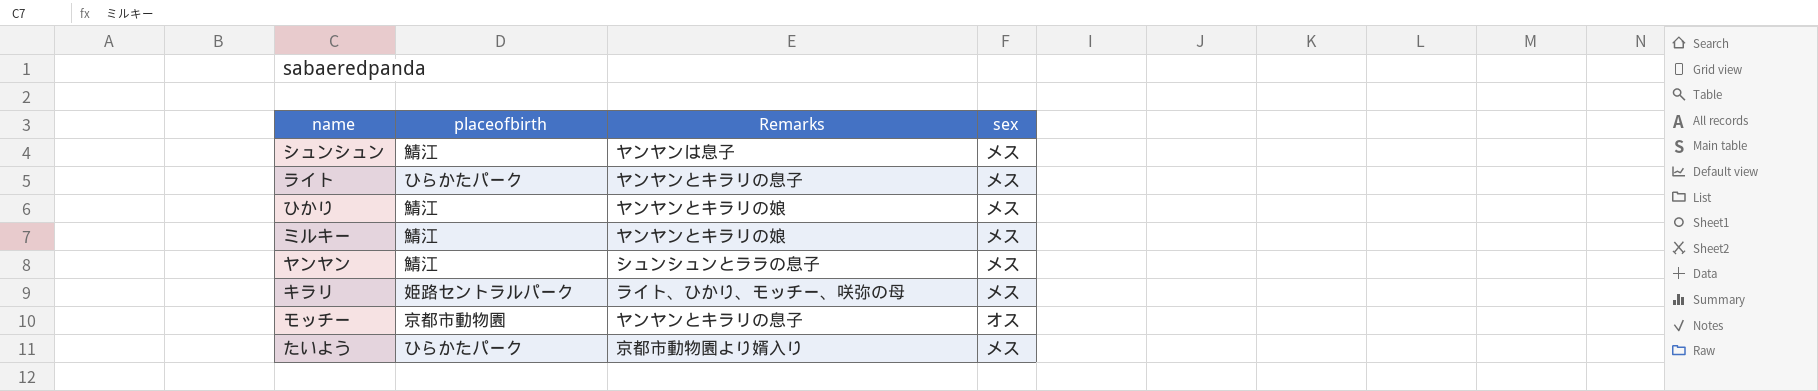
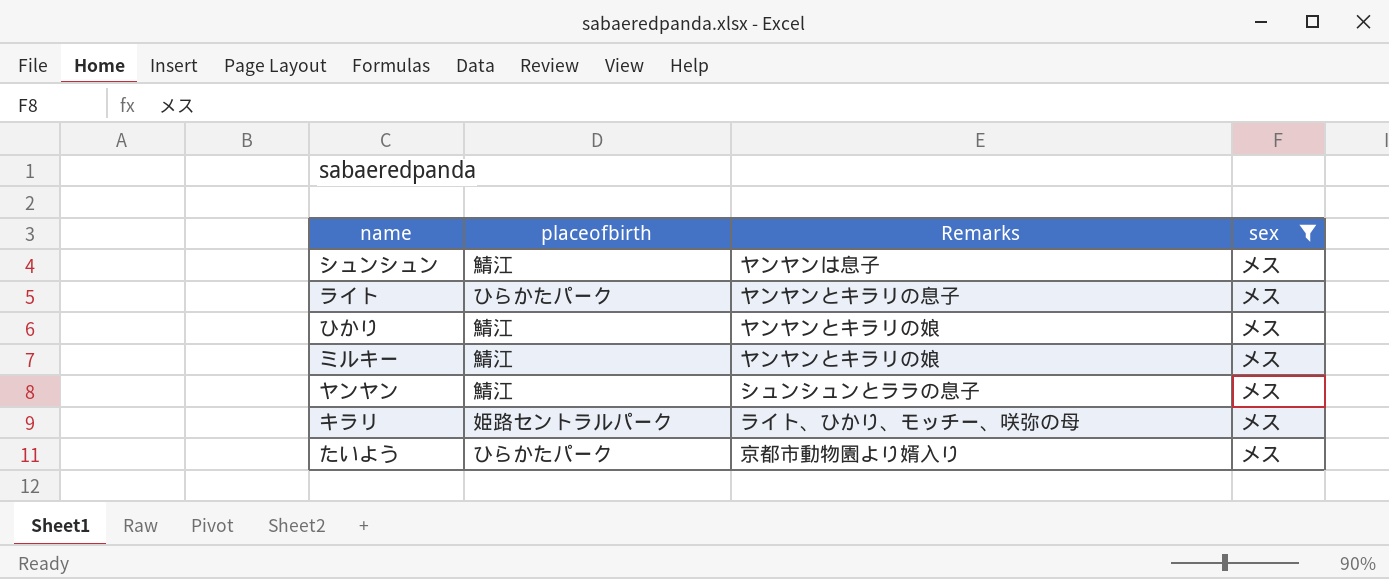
filter: none -> sex = メス

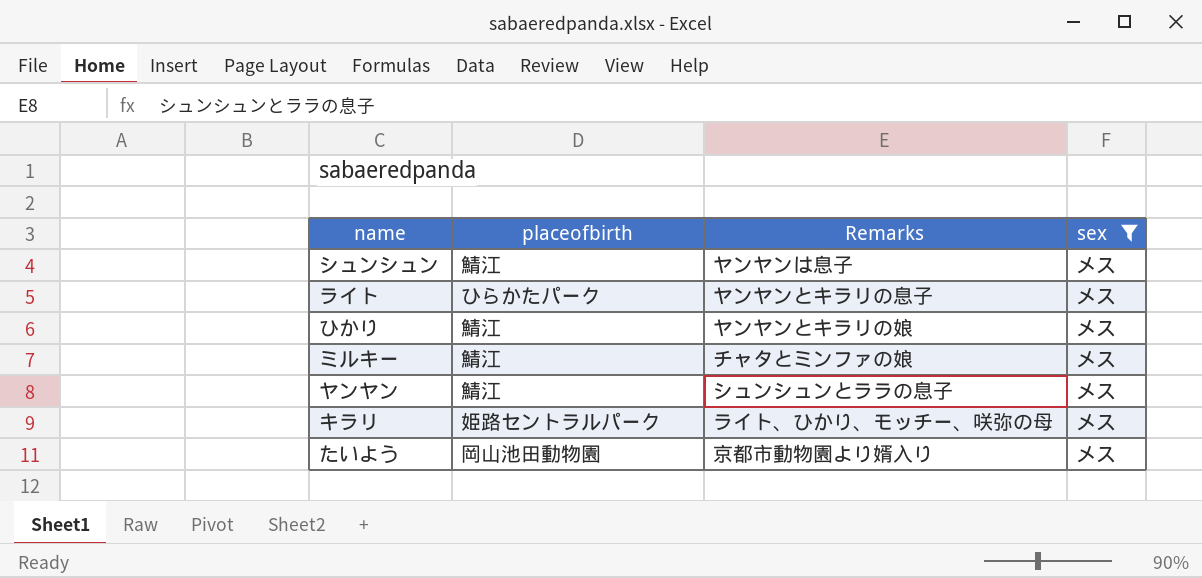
ミルキー | Remarks: ヤンヤンとキラリの娘 -> チャタとミンファの娘
たいよう | placeofbirth: ひらかたパーク -> 岡山池田動物園

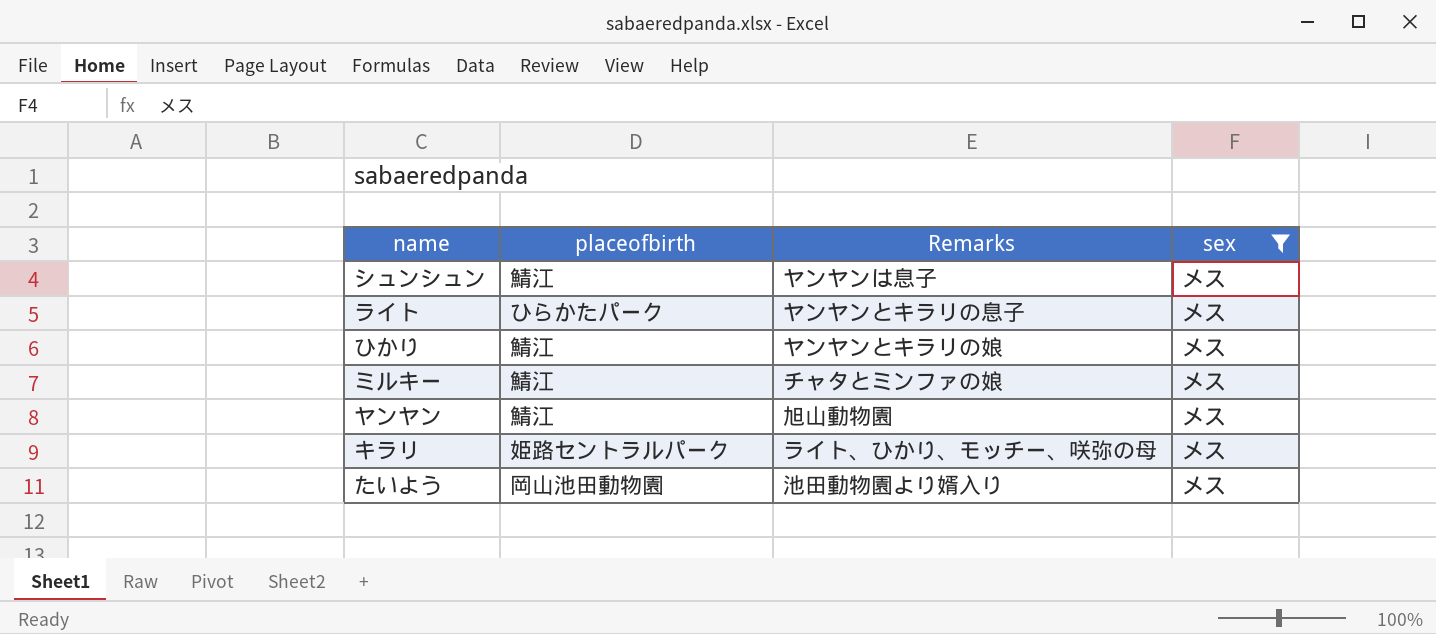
ヤンヤン | Remarks: シュンシュンとララの息子 -> 旭山動物園
たいよう | Remarks: 京都市動物園より婿入り -> 池田動物園より婿入り

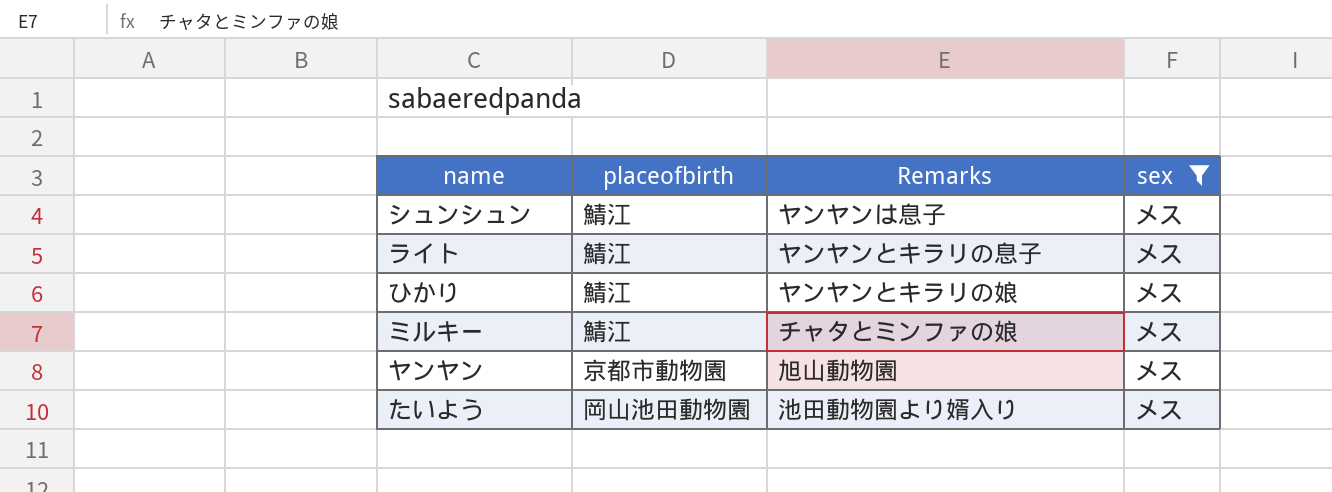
row キラリ: 姫路セントラルパーク | ライト、ひかり、モッチー、咲弥の母 | メス -> none
ライト | placeofbirth: ひらかたパーク -> 鯖江
ヤンヤン | placeofbirth: 鯖江 -> 京都市動物園

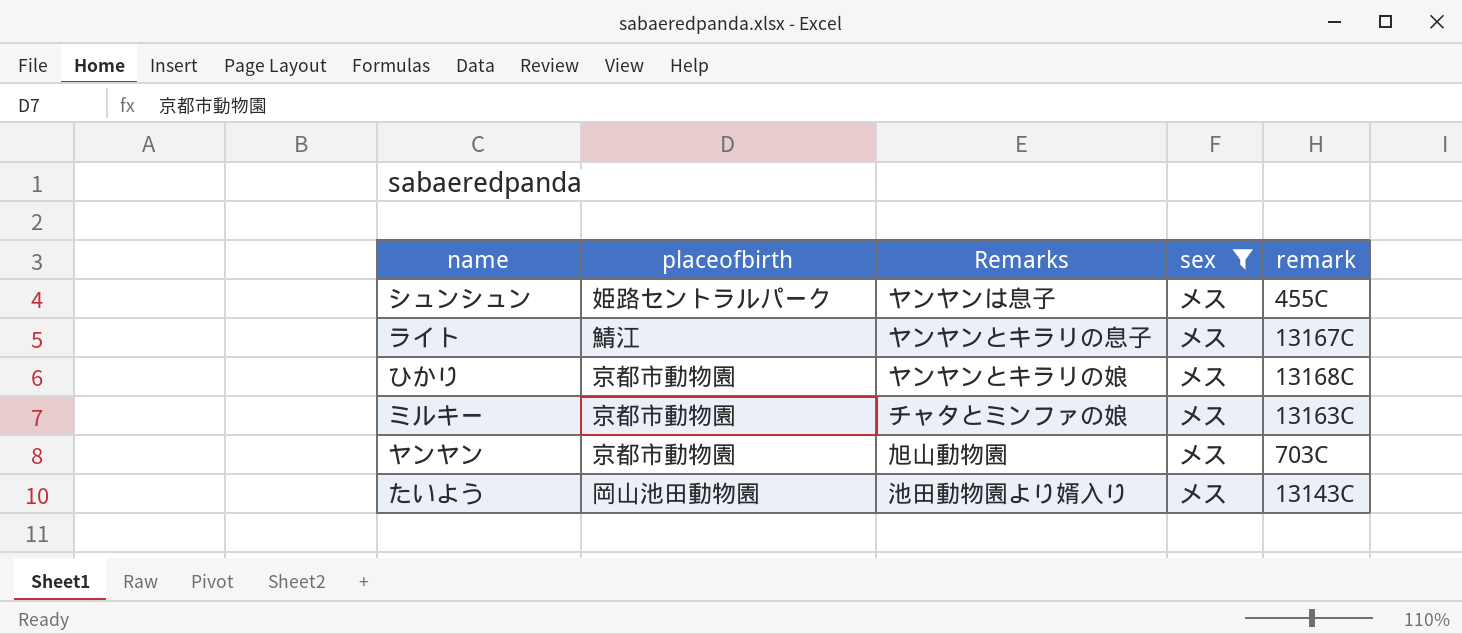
column remark | position: none -> 5
シュンシュン | placeofbirth: 鯖江 -> 姫路セントラルパーク
ひかり | placeofbirth: 鯖江 -> 京都市動物園
ミルキー | placeofbirth: 鯖江 -> 京都市動物園

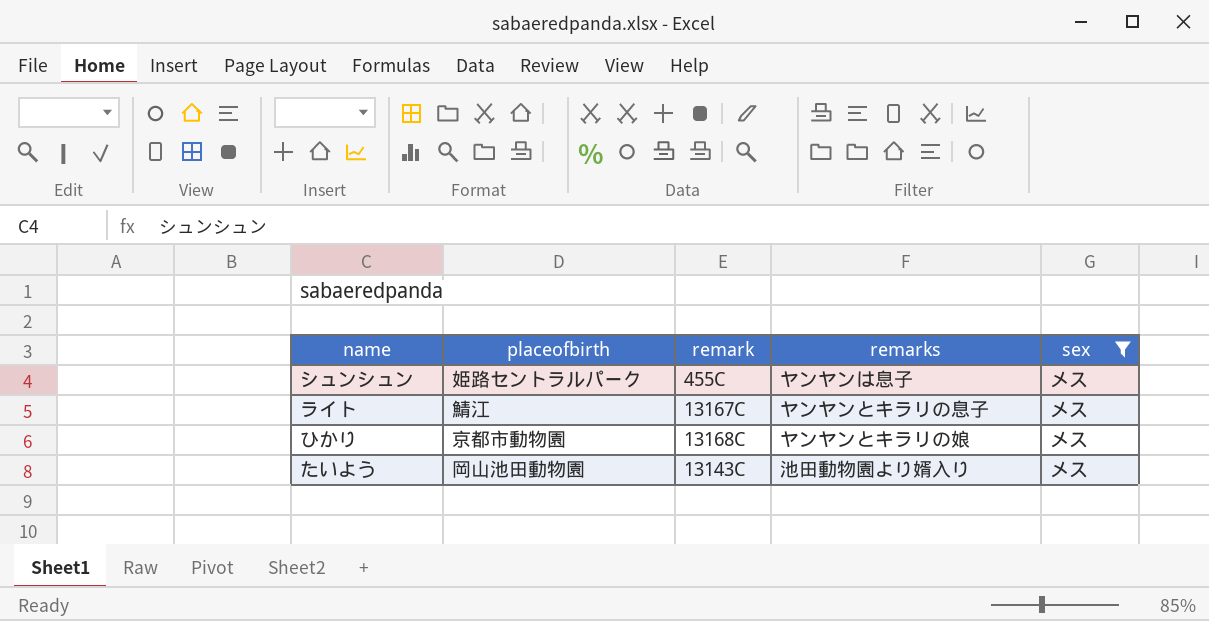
column remark | position: 5 -> 3
column name: Remarks -> remarks
row ミルキー: 京都市動物園 | チャタとミンファの娘 | メス | 13163C -> none
row ヤンヤン: 京都市動物園 | 旭山動物園 | メス | 703C -> none

